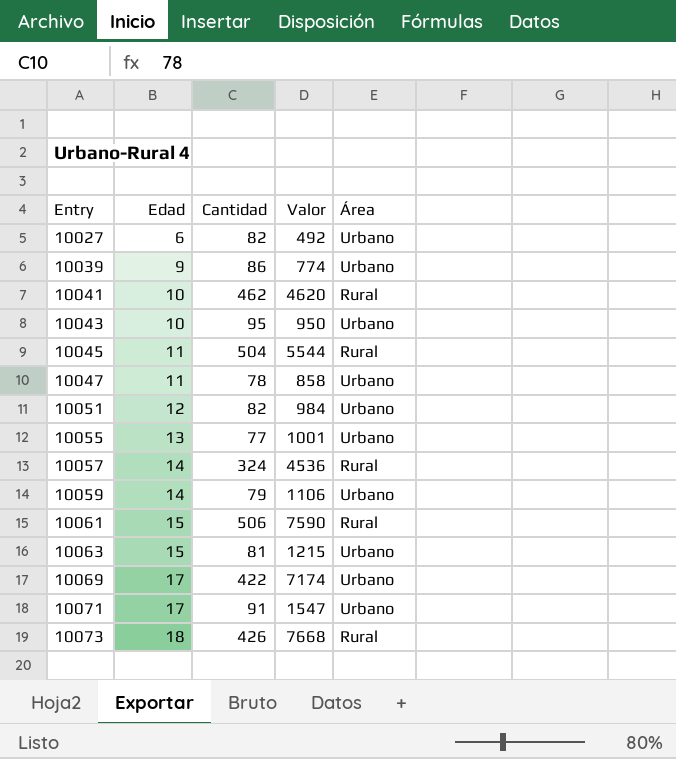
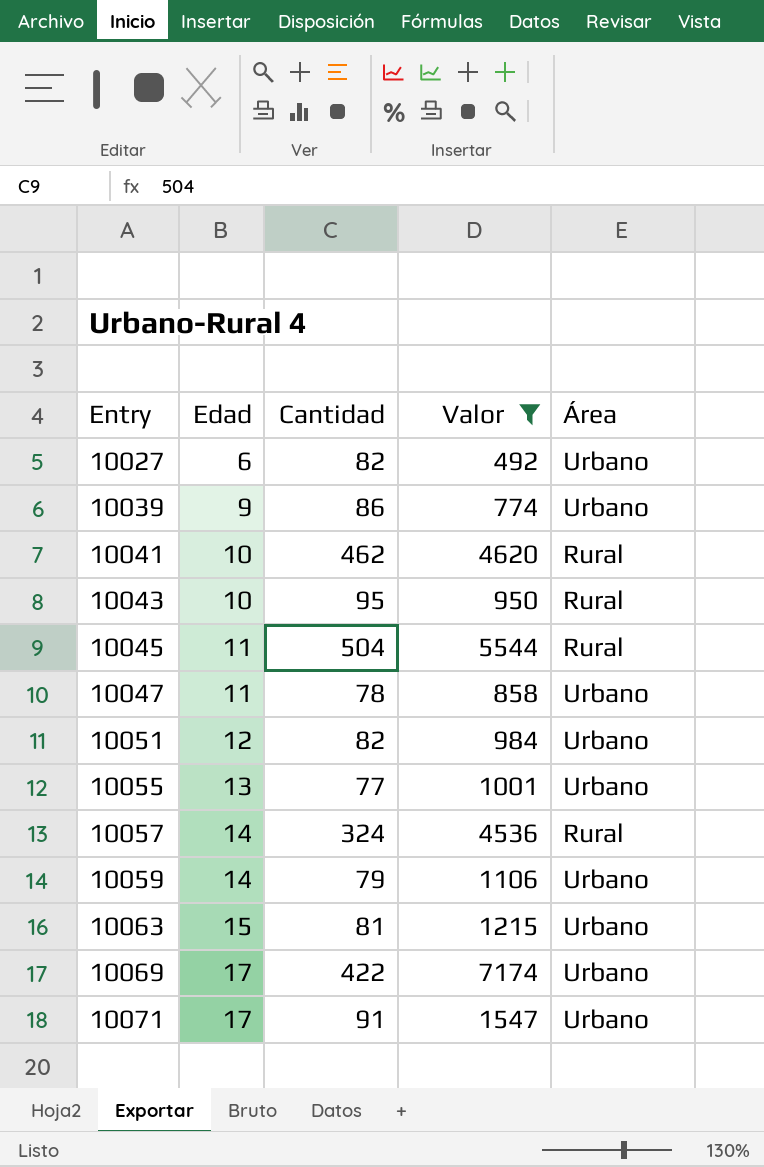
filter: none -> Valor <= 7174
10043 | Área: Urbano -> Rural

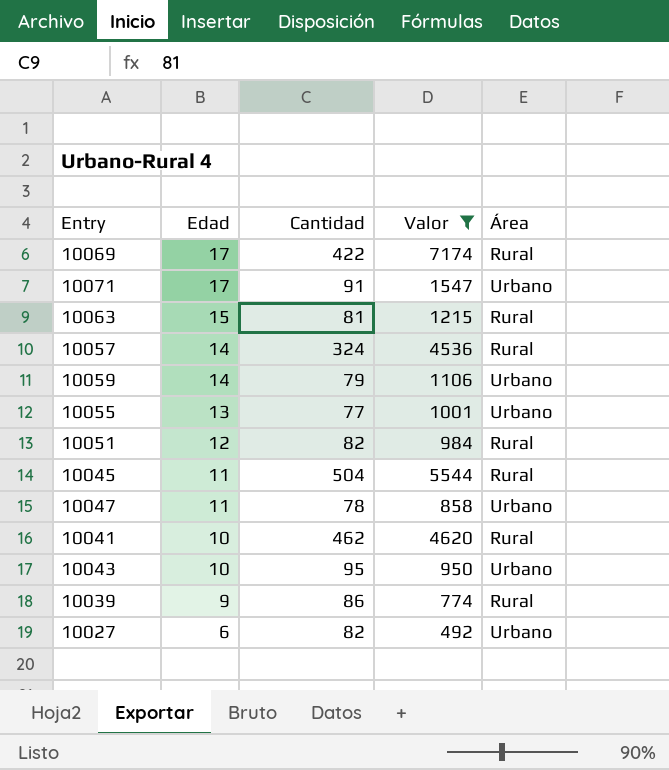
row order: Entry ascending -> Edad descending
10069 | Área: Urbano -> Rural
10063 | Área: Urbano -> Rural
10051 | Área: Urbano -> Rural
10043 | Área: Rural -> Urbano
10039 | Área: Urbano -> Rural

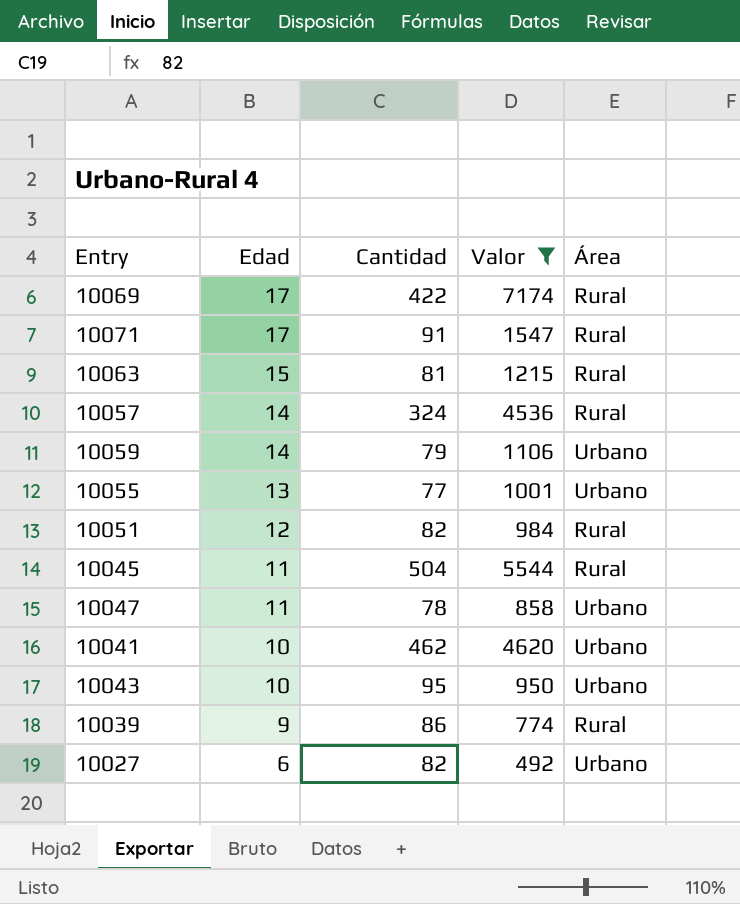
10071 | Área: Urbano -> Rural
10041 | Área: Rural -> Urbano

